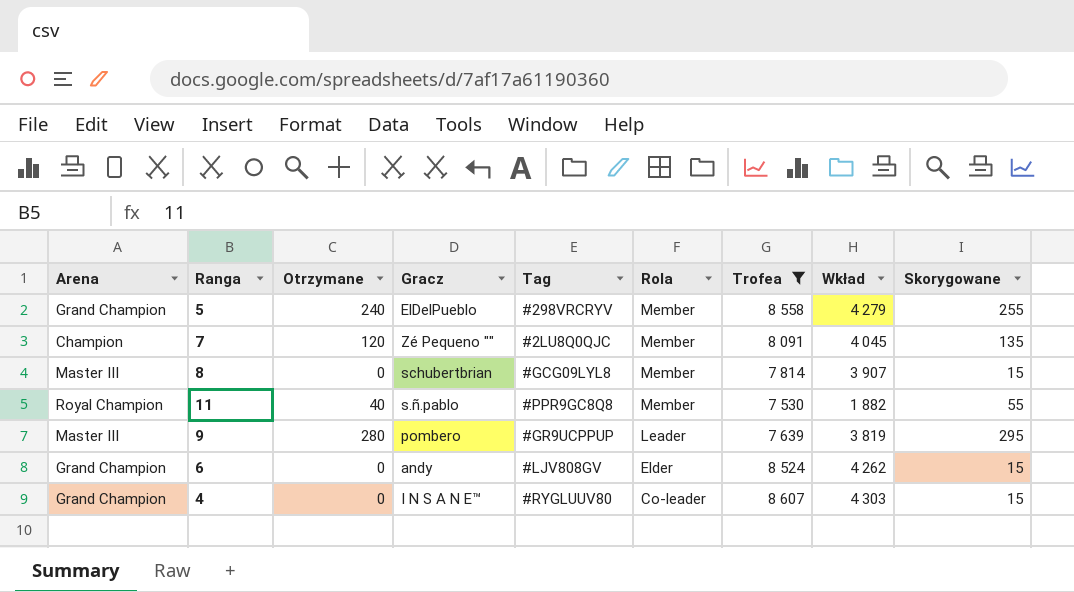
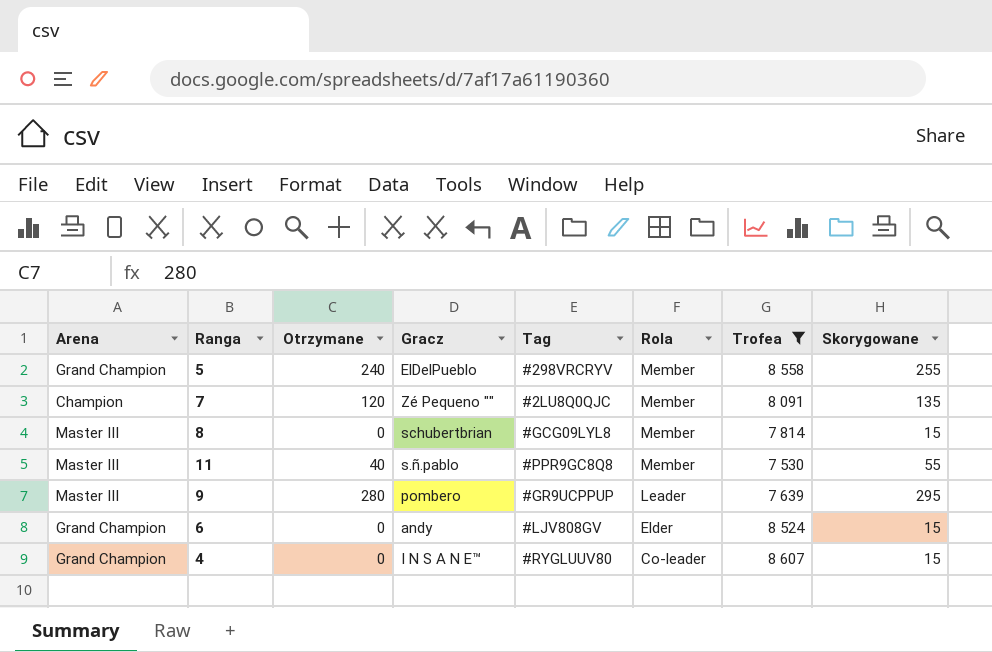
column Wkład | position: 8 -> none
11 | Arena: Royal Champion -> Master III

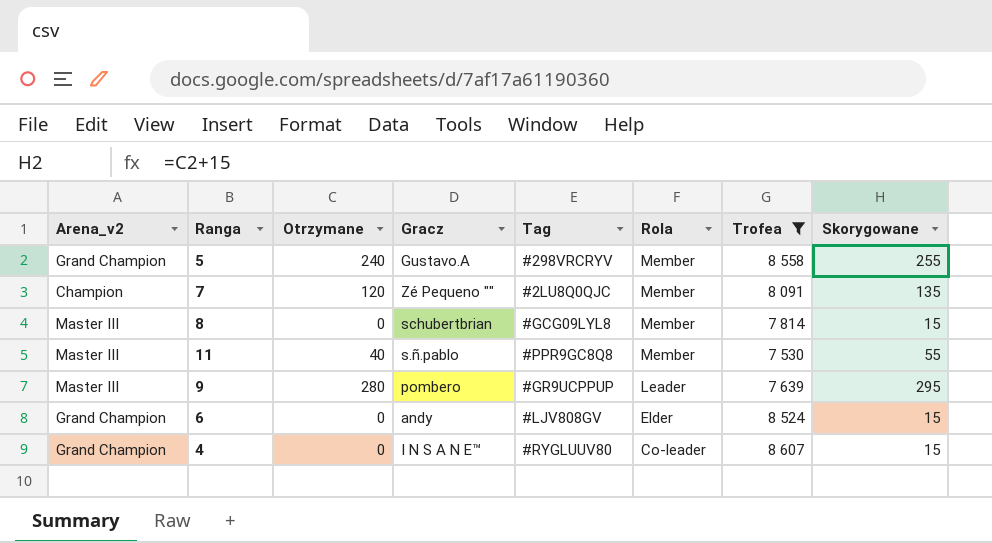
column name: Arena -> Arena_v2
5 | Gracz: ElDelPueblo -> Gustavo.A

